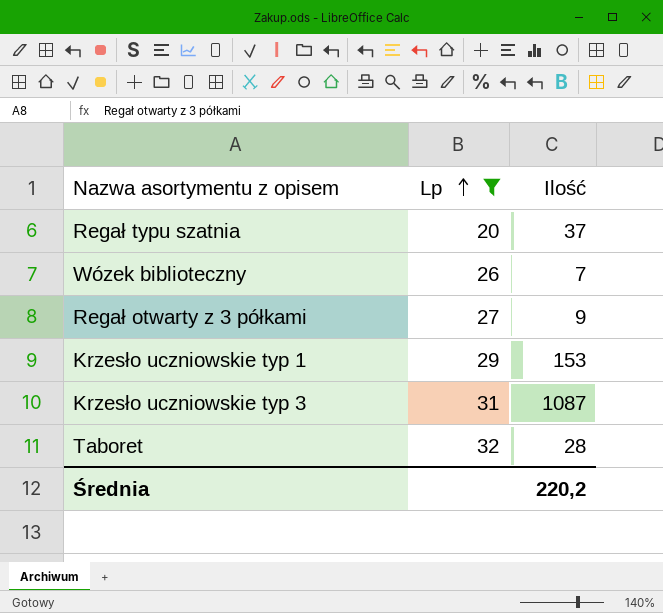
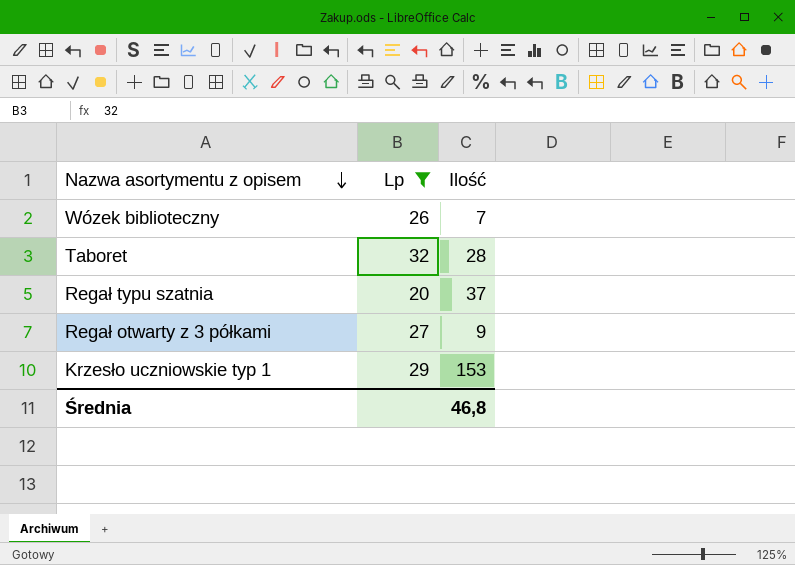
row order: Lp ascending -> Nazwa asortymentu z opisem descending
row Krzesło uczniowskie typ 3: 31 | 1087 -> none
Średnia | Ilość: 220,2 -> 46,8

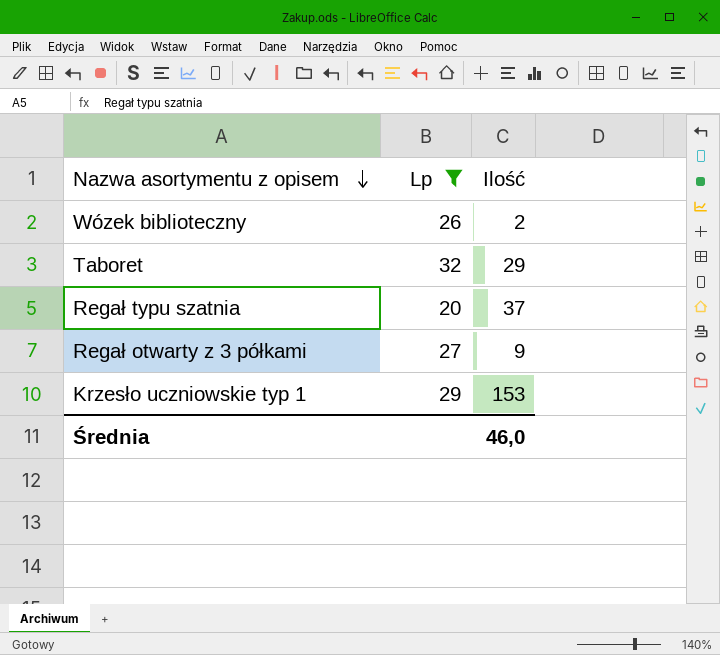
Wózek biblioteczny | Ilość: 7 -> 2
Taboret | Ilość: 28 -> 29
Średnia | Ilość: 46,8 -> 46,0

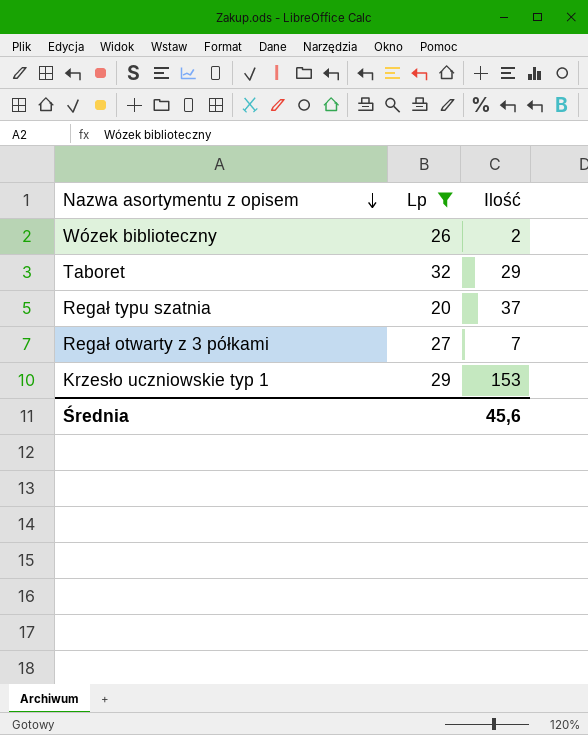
Regał otwarty z 3 półkami | Ilość: 9 -> 7
Średnia | Ilość: 46,0 -> 45,6

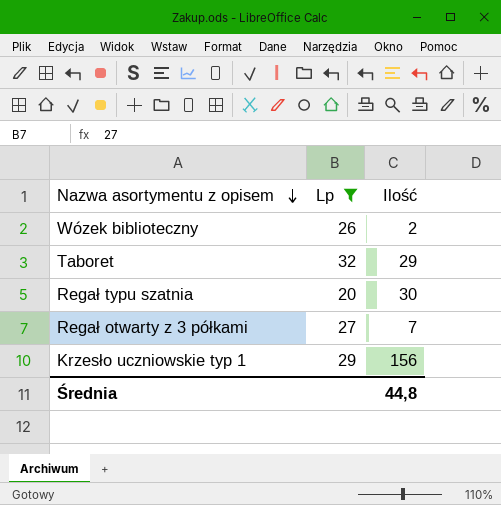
Regał typu szatnia | Ilość: 37 -> 30
Krzesło uczniowskie typ 1 | Ilość: 153 -> 156
Średnia | Ilość: 45,6 -> 44,8

